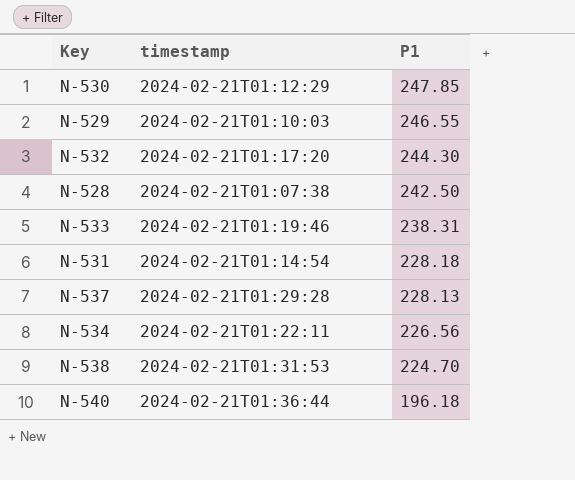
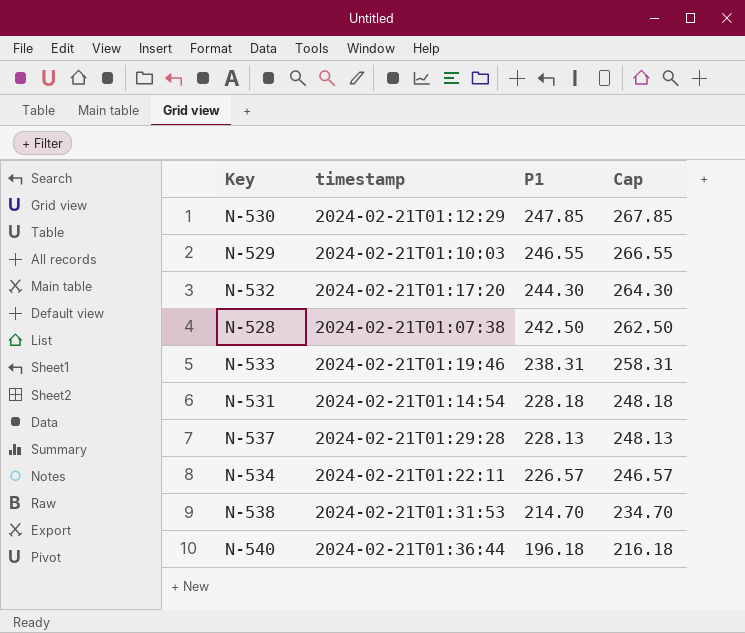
column Cap | formula: none -> [P1] + 20
N-534 | P1: 226.56 -> 226.57
N-538 | P1: 224.70 -> 214.70

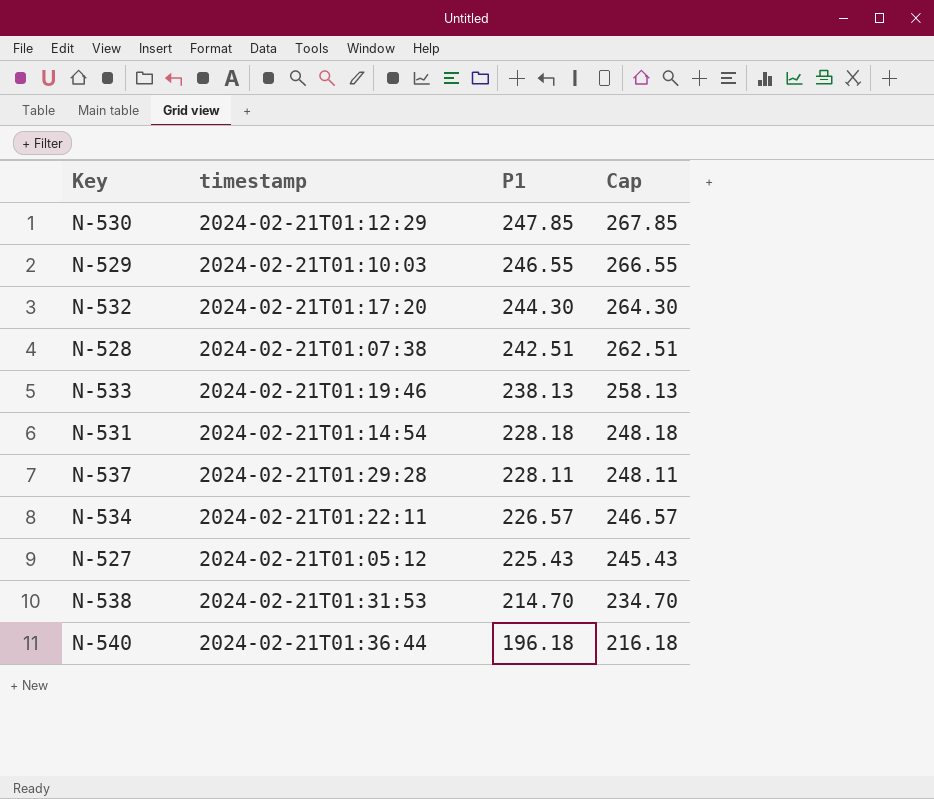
N-528 | P1: 242.50 -> 242.51
N-528 | Cap: 262.50 -> 262.51
N-533 | P1: 238.31 -> 238.13
N-533 | Cap: 258.31 -> 258.13
N-537 | P1: 228.13 -> 228.11
N-537 | Cap: 248.13 -> 248.11
row N-527: none -> 2024-02-21T01:05:12 | 225.43 | 245.43

